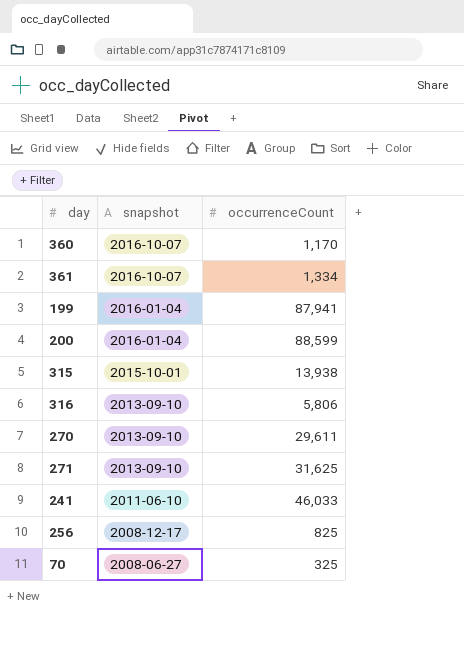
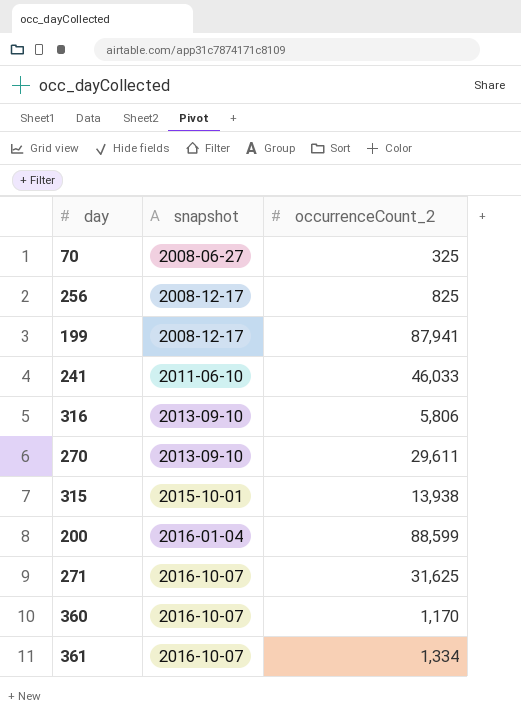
row order: snapshot descending -> snapshot ascending
column name: occurrenceCount -> occurrenceCount_2
199 | snapshot: 2016-01-04 -> 2008-12-17
271 | snapshot: 2013-09-10 -> 2016-10-07

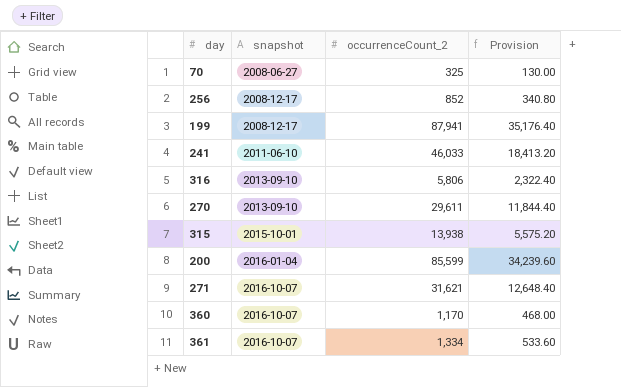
column Provision | formula: none -> [occurrenceCount_2] * 0.4
256 | occurrenceCount_2: 825 -> 852
200 | occurrenceCount_2: 88,599 -> 85,599
271 | occurrenceCount_2: 31,625 -> 31,621

